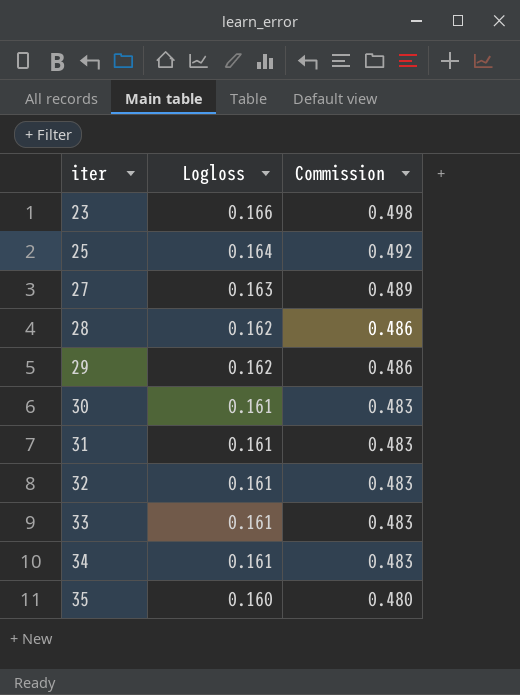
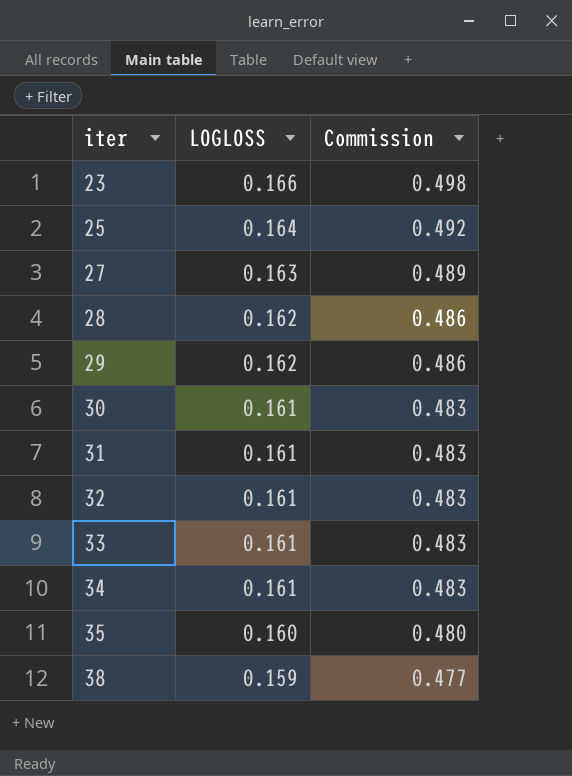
column name: Logloss -> LOGLOSS
row 38: none -> 0.159 | 0.477

